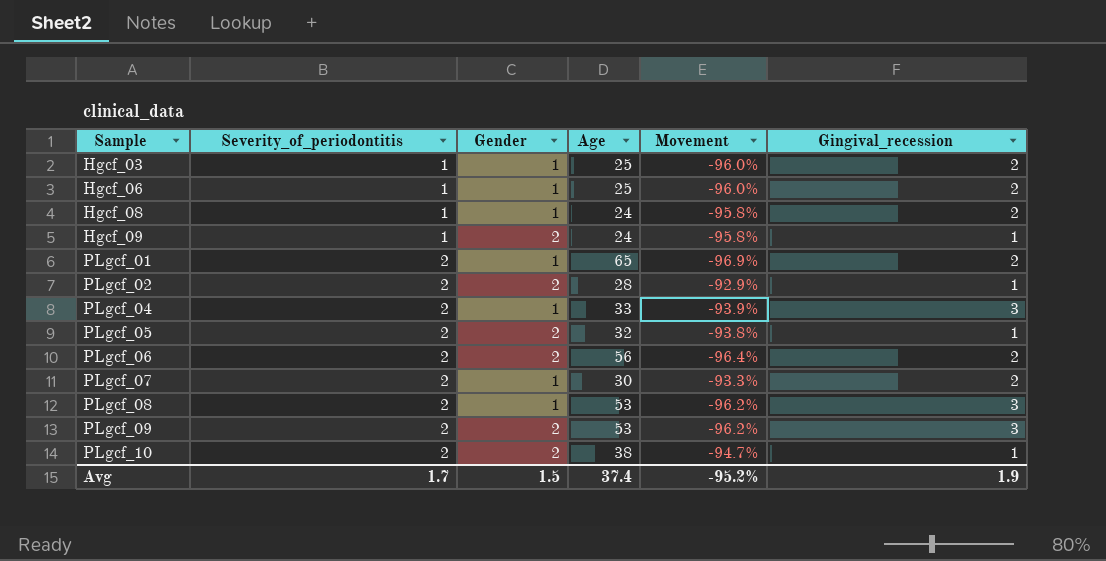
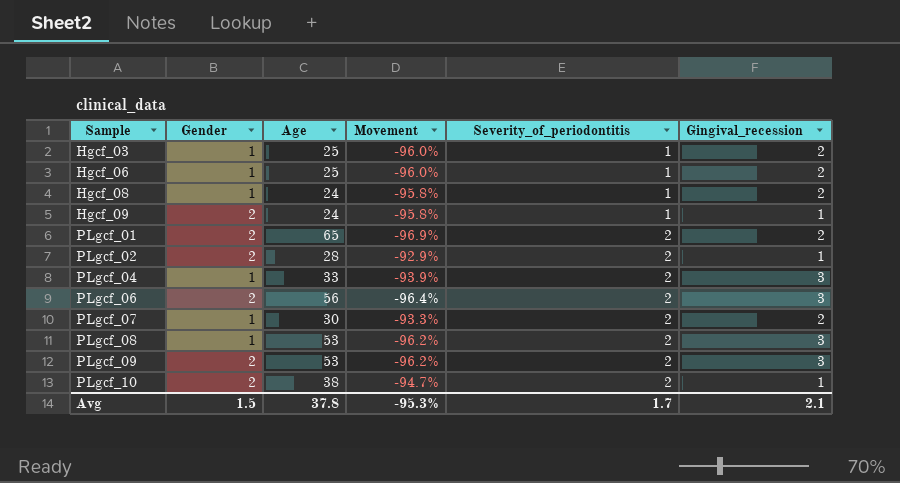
column Severity_of_periodontitis | position: 2 -> 5
row PLgcf_05: 2 | 2 | 32 | -93.8% | 1 -> none
PLgcf_01 | Gender: 1 -> 2
PLgcf_06 | Gingival_recession: 2 -> 3
Avg | Age: 37.4 -> 37.8
Avg | Movement: -95.2% -> -95.3%
Avg | Gingival_recession: 1.9 -> 2.1

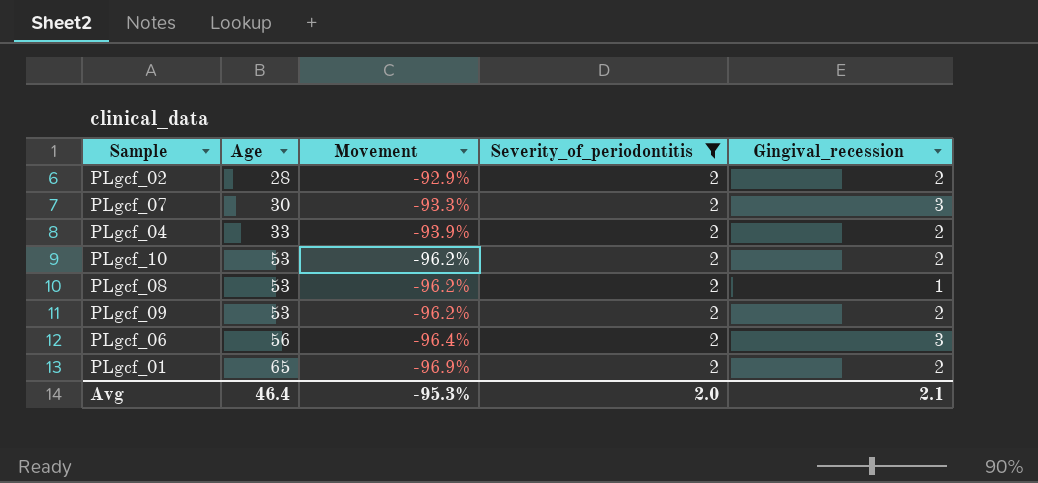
filter: none -> Severity_of_periodontitis = 2
row order: Sample ascending -> Age ascending
column Gender | position: 2 -> none
PLgcf_02 | Gingival_recession: 1 -> 2
PLgcf_07 | Gingival_recession: 2 -> 3
PLgcf_04 | Gingival_recession: 3 -> 2
PLgcf_10 | Age: 38 -> 53
PLgcf_10 | Movement: -94.7% -> -96.2%
PLgcf_10 | Gingival_recession: 1 -> 2
PLgcf_08 | Gingival_recession: 3 -> 1
PLgcf_09 | Gingival_recession: 3 -> 2
Avg | Age: 37.8 -> 46.4
Avg | Severity_of_periodontitis: 1.7 -> 2.0

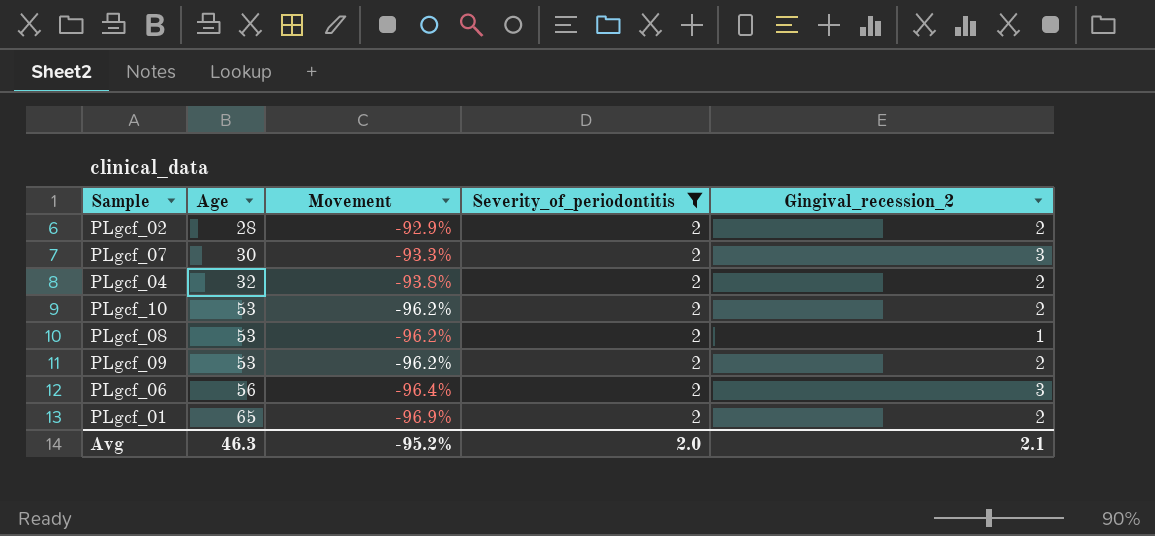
column name: Gingival_recession -> Gingival_recession_2
PLgcf_04 | Age: 33 -> 32
PLgcf_04 | Movement: -93.9% -> -93.8%
Avg | Age: 46.4 -> 46.3
Avg | Movement: -95.3% -> -95.2%

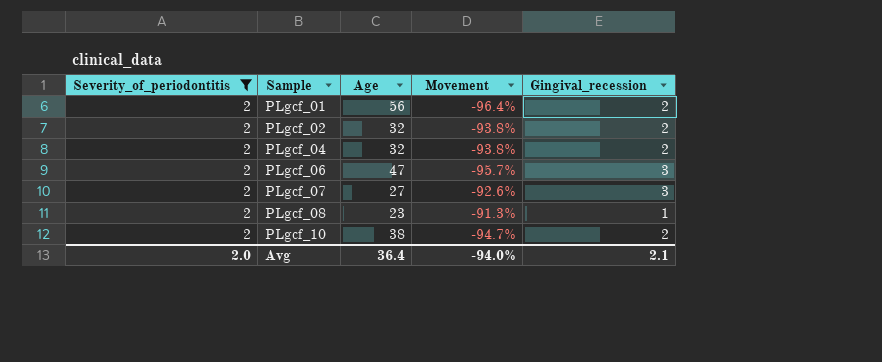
row order: Age ascending -> Sample ascending
column Severity_of_periodontitis | position: 4 -> 1
column name: Gingival_recession_2 -> Gingival_recession
row PLgcf_09: 53 | -96.2% | 2 | 2 -> none
PLgcf_01 | Age: 65 -> 56
PLgcf_01 | Movement: -96.9% -> -96.4%
PLgcf_02 | Age: 28 -> 32
PLgcf_02 | Movement: -92.9% -> -93.8%
PLgcf_06 | Age: 56 -> 47
PLgcf_06 | Movement: -96.4% -> -95.7%
PLgcf_07 | Age: 30 -> 27
PLgcf_07 | Movement: -93.3% -> -92.6%
PLgcf_08 | Age: 53 -> 23
PLgcf_08 | Movement: -96.2% -> -91.3%
PLgcf_10 | Age: 53 -> 38
PLgcf_10 | Movement: -96.2% -> -94.7%
Avg | Age: 46.3 -> 36.4
Avg | Movement: -95.2% -> -94.0%

